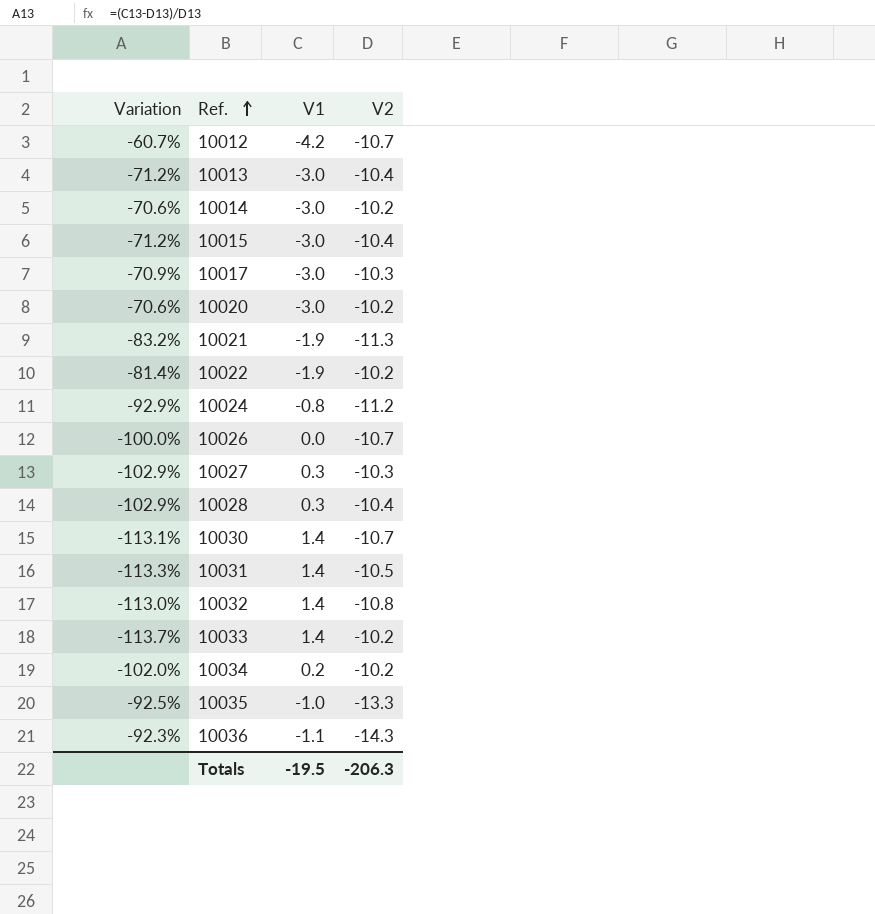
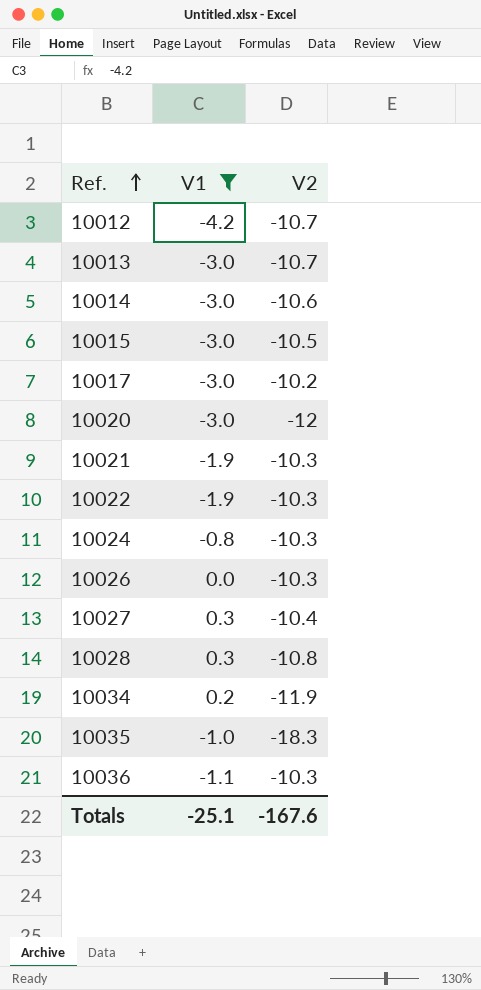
filter: none -> V1 != 1.4
column Variation | formula: ([V1] - [V2]) / [V2] -> none
10013 | V2: -10.4 -> -10.7
10014 | V2: -10.2 -> -10.6
10015 | V2: -10.4 -> -10.5
10017 | V2: -10.3 -> -10.2
10020 | V2: -10.2 -> -12
10021 | V2: -11.3 -> -10.3
10022 | V2: -10.2 -> -10.3
10024 | V2: -11.2 -> -10.3
10026 | V2: -10.7 -> -10.3
10027 | V2: -10.3 -> -10.4
10028 | V2: -10.4 -> -10.8
10034 | V2: -10.2 -> -11.9
10035 | V2: -13.3 -> -18.3
10036 | V2: -14.3 -> -10.3
Totals | V1: -19.5 -> -25.1
Totals | V2: -206.3 -> -167.6

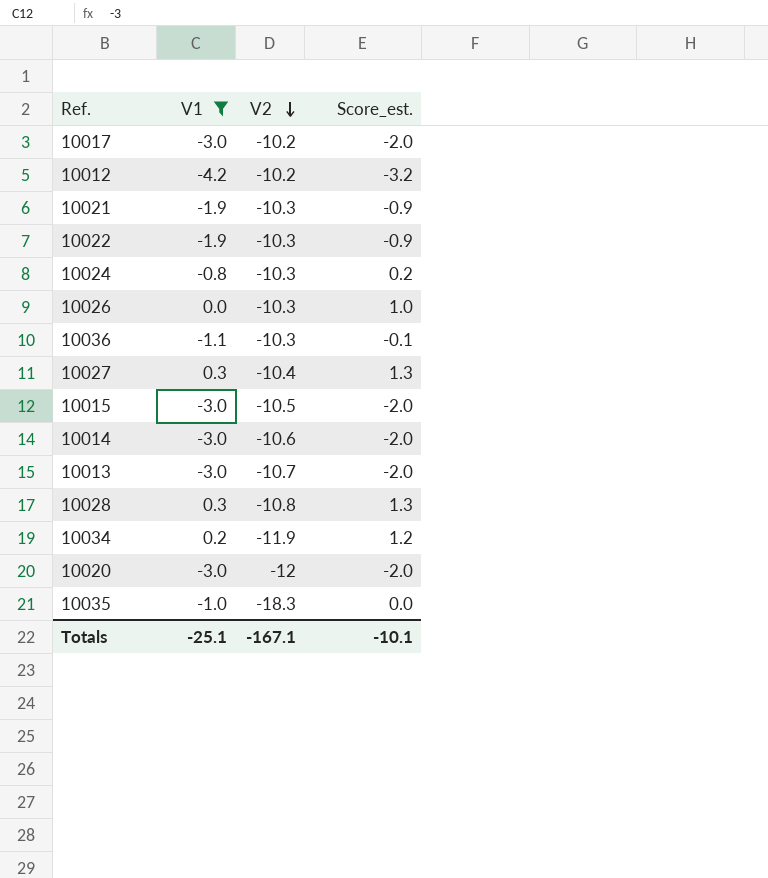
row order: Ref. ascending -> V2 descending
column Score_est. | formula: none -> [V1] + 1
10012 | V2: -10.7 -> -10.2
Totals | V2: -167.6 -> -167.1

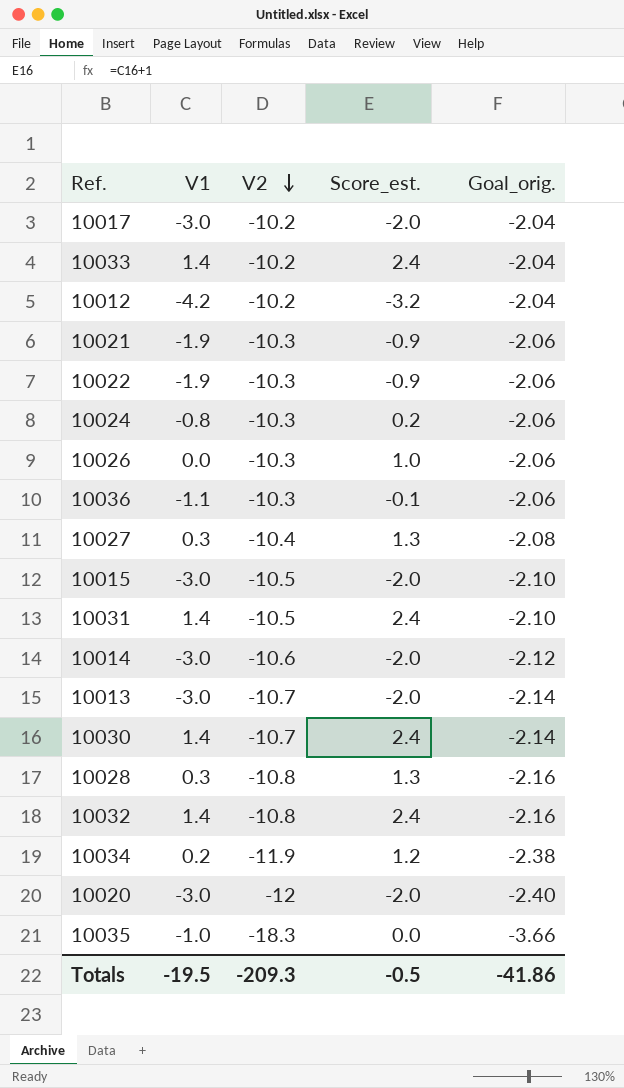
filter: V1 != 1.4 -> none
column Goal_orig. | formula: none -> [V2] * 0.2
Totals | V1: -25.1 -> -19.5
Totals | V2: -167.1 -> -209.3
Totals | Score_est.: -10.1 -> -0.5

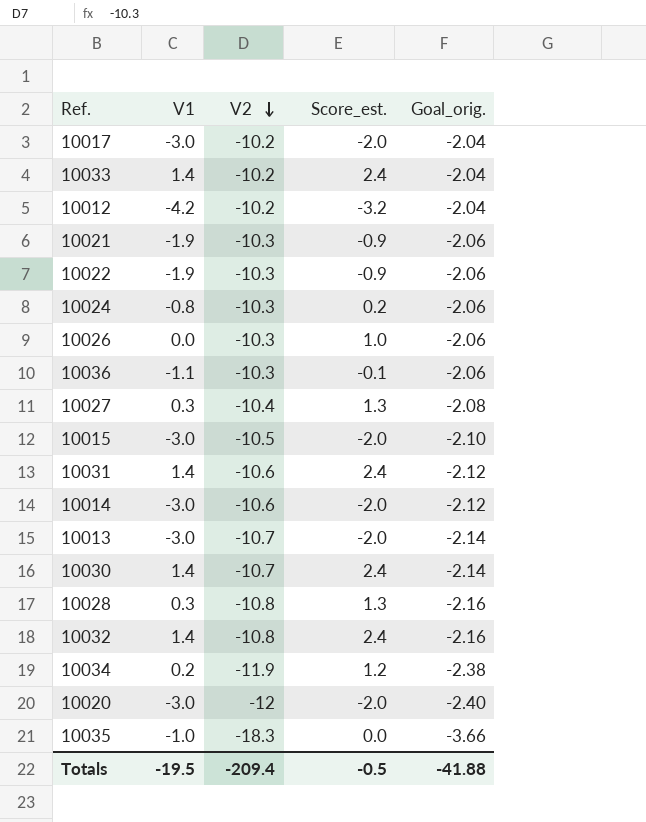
10031 | V2: -10.5 -> -10.6
10031 | Goal_orig.: -2.10 -> -2.12
Totals | V2: -209.3 -> -209.4
Totals | Goal_orig.: -41.86 -> -41.88

